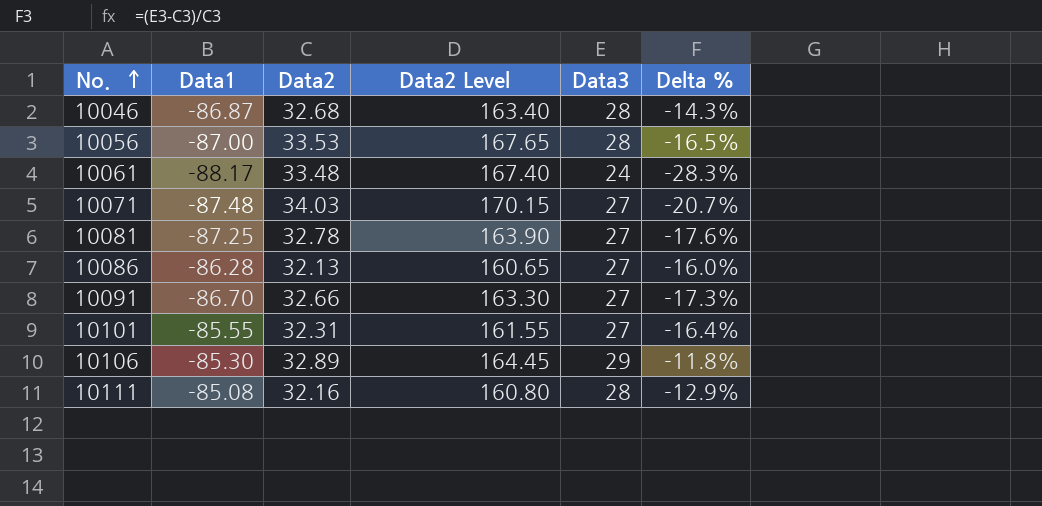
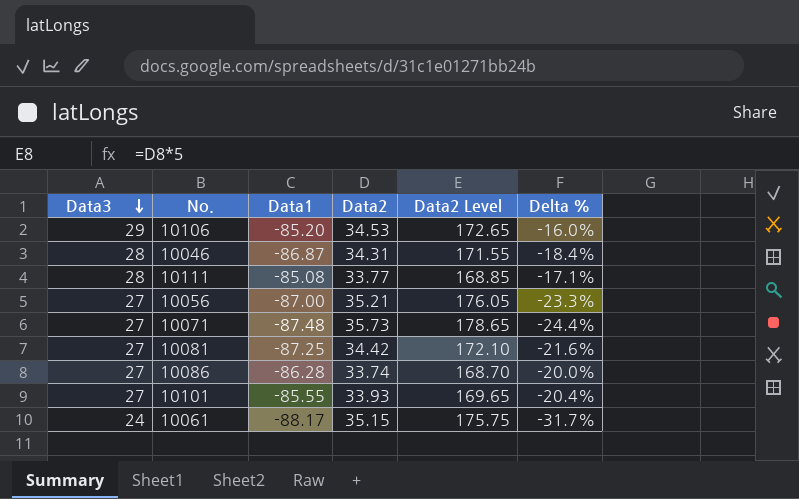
row order: No. ascending -> Data3 descending
column Data3 | position: 5 -> 1
row 10091: -86.70 | 32.66 | 163.30 | 27 | -17.3% -> none
10106 | Data1: -85.30 -> -85.20
10106 | Data2: 32.89 -> 34.53
10106 | Data2 Level: 164.45 -> 172.65
10106 | Delta %: -11.8% -> -16.0%
10046 | Data2: 32.68 -> 34.31
10046 | Data2 Level: 163.40 -> 171.55
10046 | Delta %: -14.3% -> -18.4%
10111 | Data2: 32.16 -> 33.77
10111 | Data2 Level: 160.80 -> 168.85
10111 | Delta %: -12.9% -> -17.1%
10056 | Data3: 28 -> 27
10056 | Data2: 33.53 -> 35.21
10056 | Data2 Level: 167.65 -> 176.05
10056 | Delta %: -16.5% -> -23.3%
10071 | Data2: 34.03 -> 35.73
10071 | Data2 Level: 170.15 -> 178.65
10071 | Delta %: -20.7% -> -24.4%
10081 | Data2: 32.78 -> 34.42
10081 | Data2 Level: 163.90 -> 172.10
10081 | Delta %: -17.6% -> -21.6%
10086 | Data2: 32.13 -> 33.74
10086 | Data2 Level: 160.65 -> 168.70
10086 | Delta %: -16.0% -> -20.0%
10101 | Data2: 32.31 -> 33.93
10101 | Data2 Level: 161.55 -> 169.65
10101 | Delta %: -16.4% -> -20.4%
10061 | Data2: 33.48 -> 35.15
10061 | Data2 Level: 167.40 -> 175.75
10061 | Delta %: -28.3% -> -31.7%

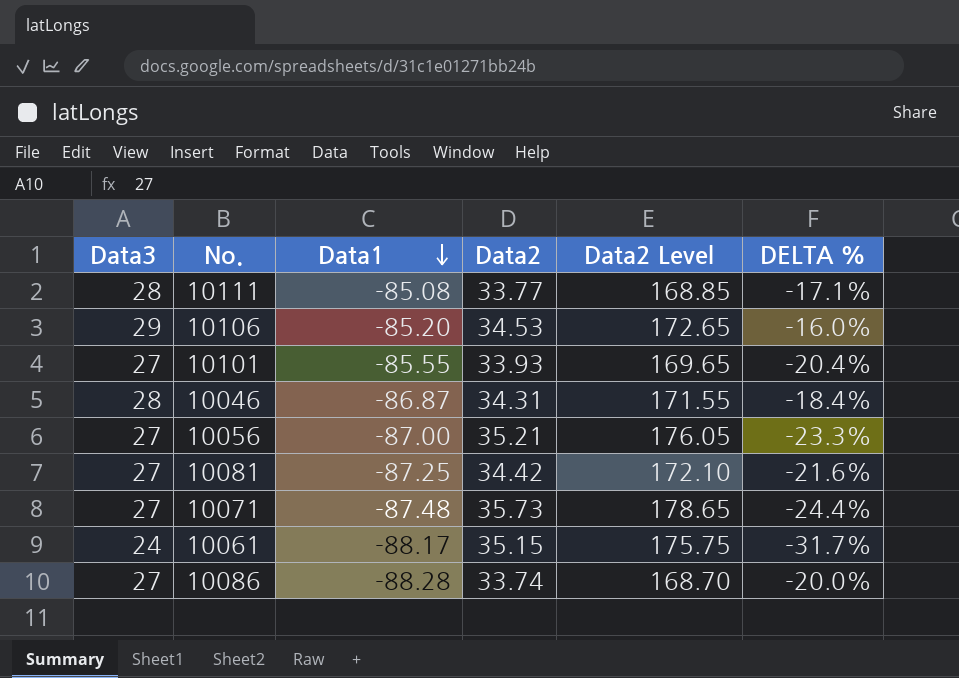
row order: Data3 descending -> Data1 descending
column name: Delta % -> DELTA %
10086 | Data1: -86.28 -> -88.28

